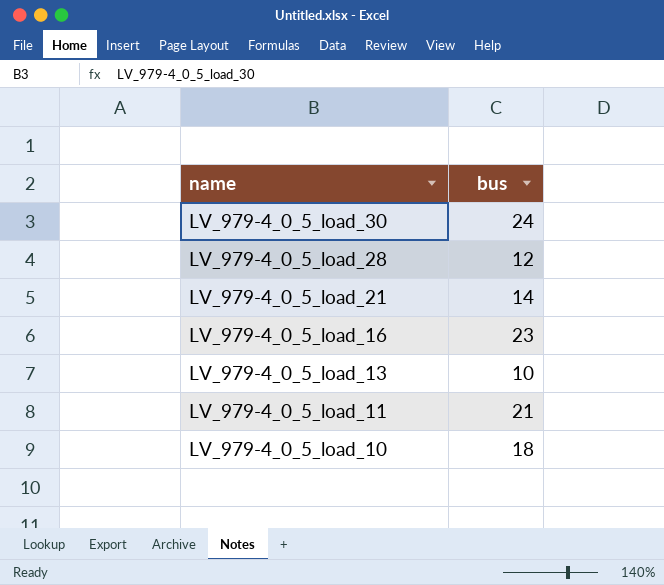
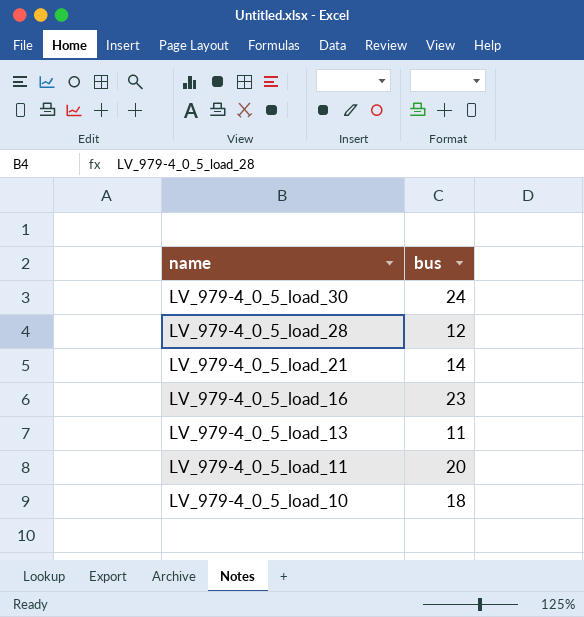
LV_979-4_0_5_load_13 | bus: 10 -> 11
LV_979-4_0_5_load_11 | bus: 21 -> 20

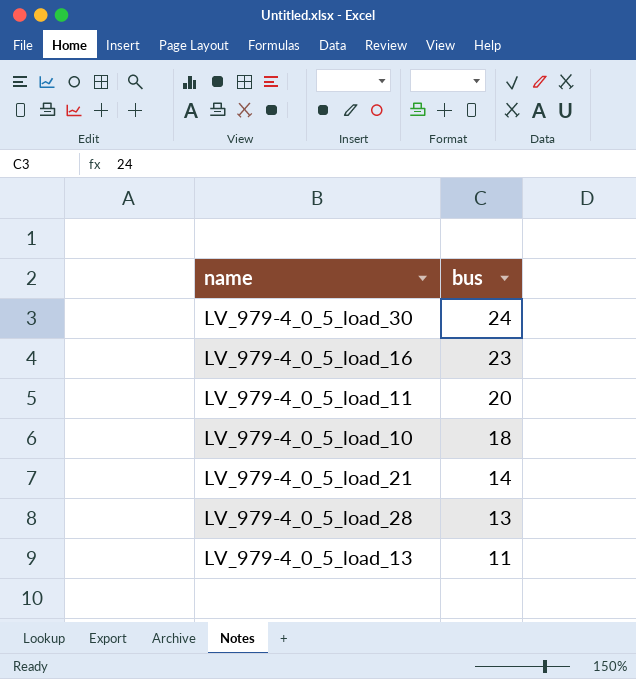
row order: name descending -> bus descending
LV_979-4_0_5_load_28 | bus: 12 -> 13

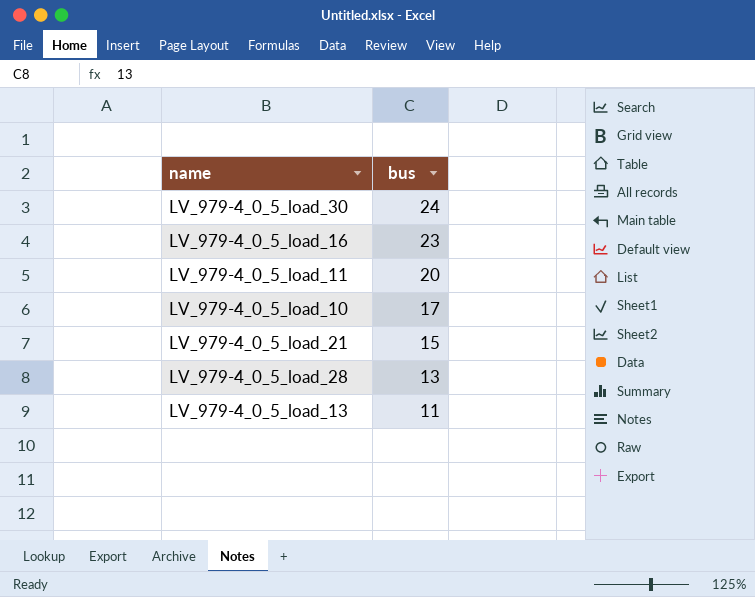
LV_979-4_0_5_load_10 | bus: 18 -> 17
LV_979-4_0_5_load_21 | bus: 14 -> 15

